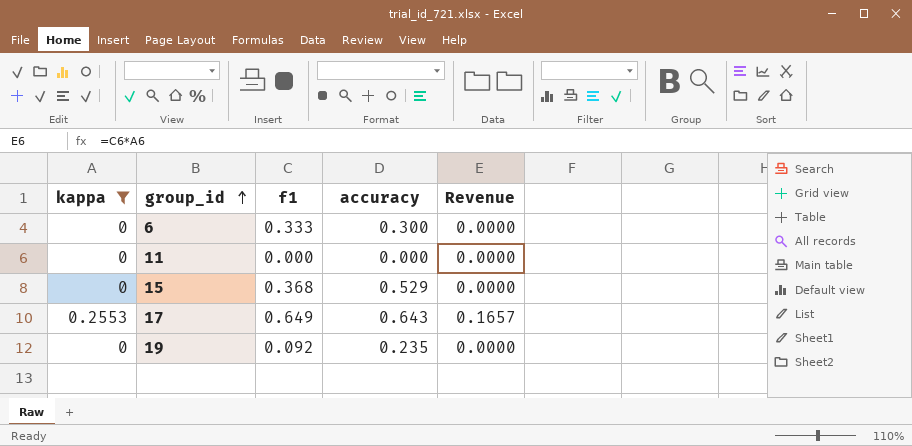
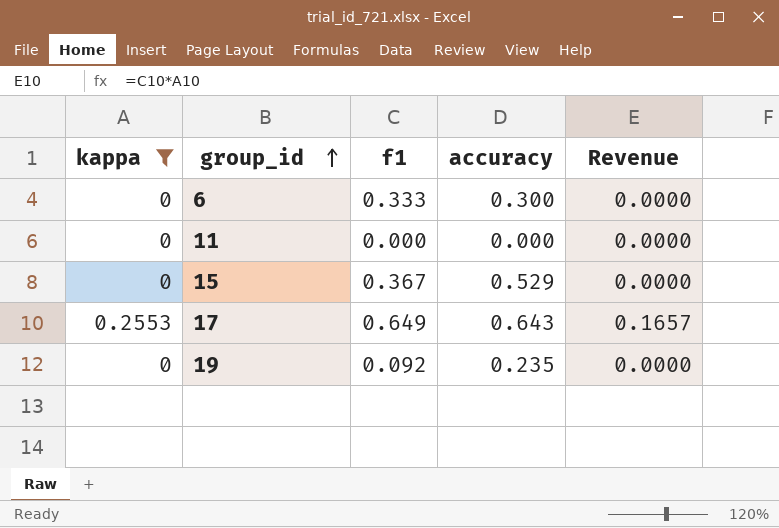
15 | f1: 0.368 -> 0.367

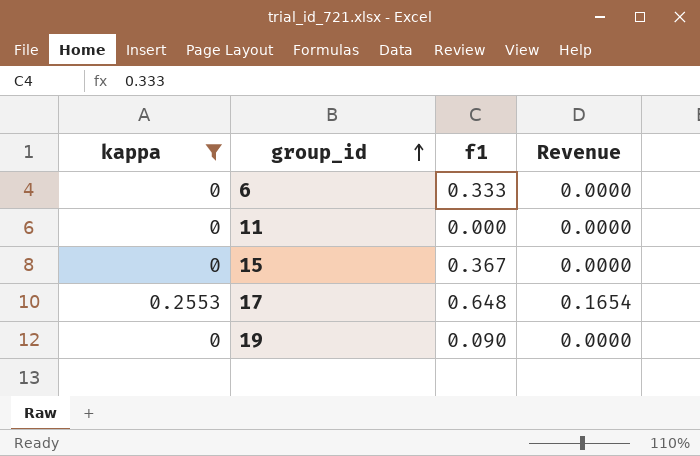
column accuracy | position: 4 -> none
17 | f1: 0.649 -> 0.648
17 | Revenue: 0.1657 -> 0.1654
19 | f1: 0.092 -> 0.090

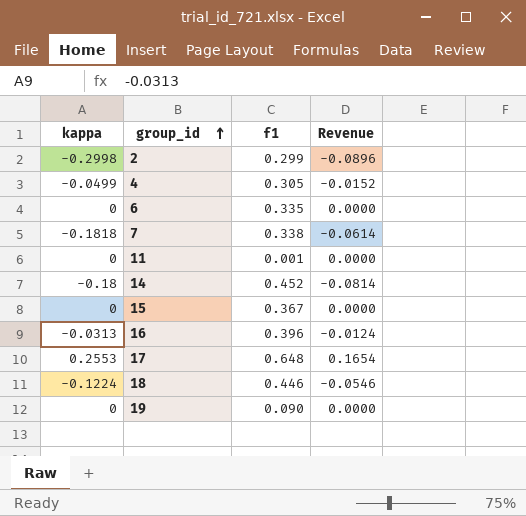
filter: kappa >= 0 -> none
6 | f1: 0.333 -> 0.335
11 | f1: 0.000 -> 0.001

